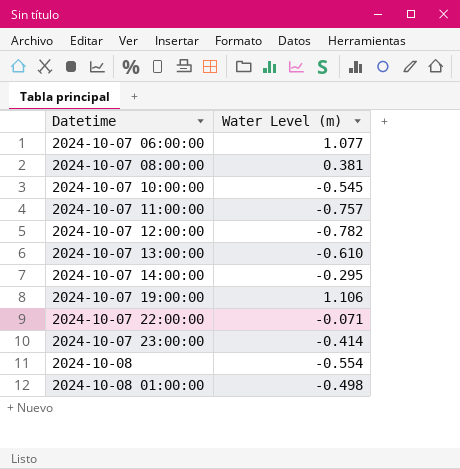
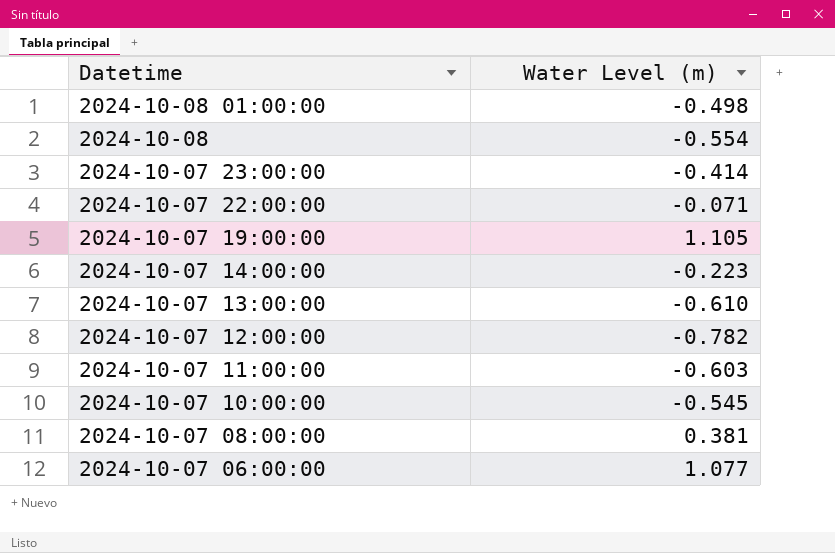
row order: Datetime ascending -> Datetime descending
2024-10-07 19:00:00 | Water Level (m): 1.106 -> 1.105
2024-10-07 14:00:00 | Water Level (m): -0.295 -> -0.223
2024-10-07 11:00:00 | Water Level (m): -0.757 -> -0.603

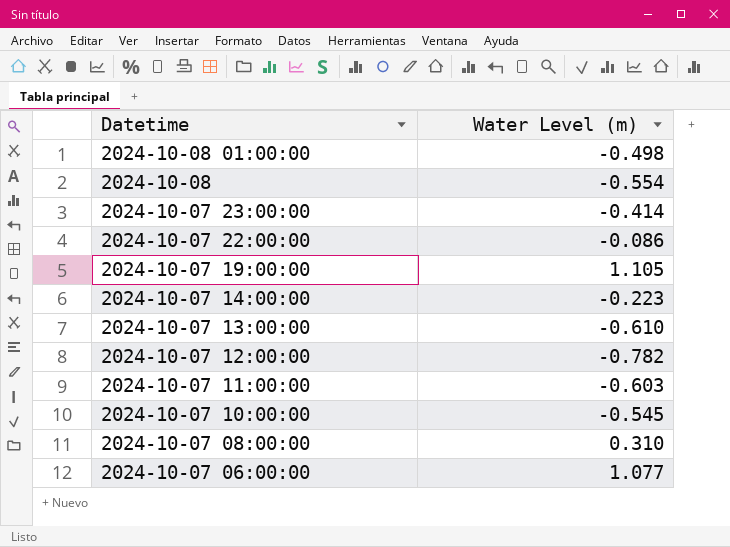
2024-10-07 22:00:00 | Water Level (m): -0.071 -> -0.086
2024-10-07 08:00:00 | Water Level (m): 0.381 -> 0.310

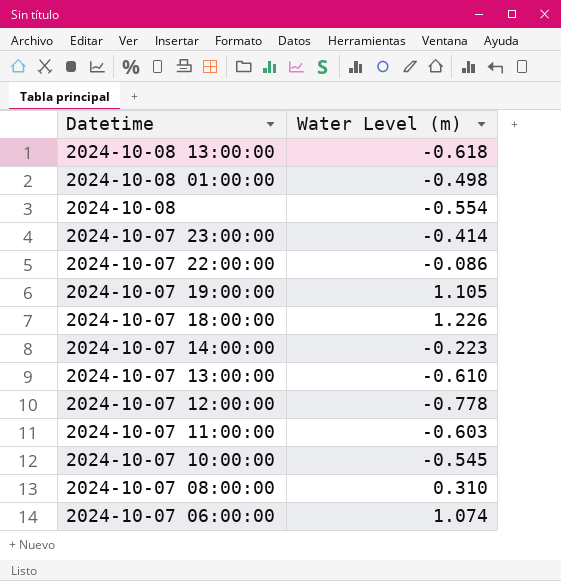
row 2024-10-08 13:00:00: none -> -0.618
row 2024-10-07 18:00:00: none -> 1.226
2024-10-07 12:00:00 | Water Level (m): -0.782 -> -0.778
2024-10-07 06:00:00 | Water Level (m): 1.077 -> 1.074

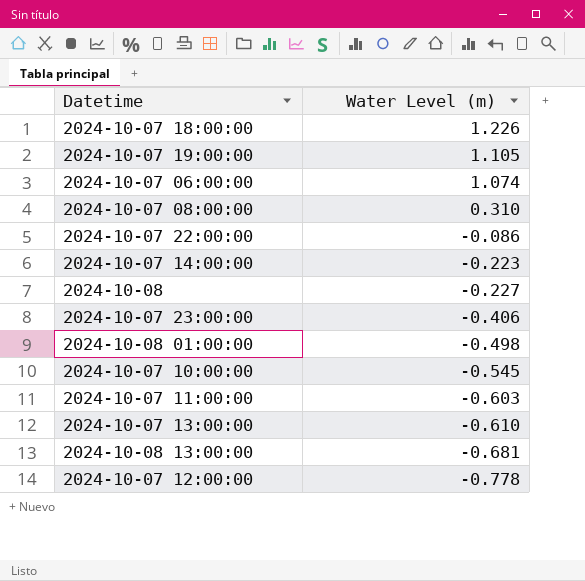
row order: Datetime descending -> Water Level (m) descending
2024-10-08 | Water Level (m): -0.554 -> -0.227
2024-10-07 23:00:00 | Water Level (m): -0.414 -> -0.406
2024-10-08 13:00:00 | Water Level (m): -0.618 -> -0.681

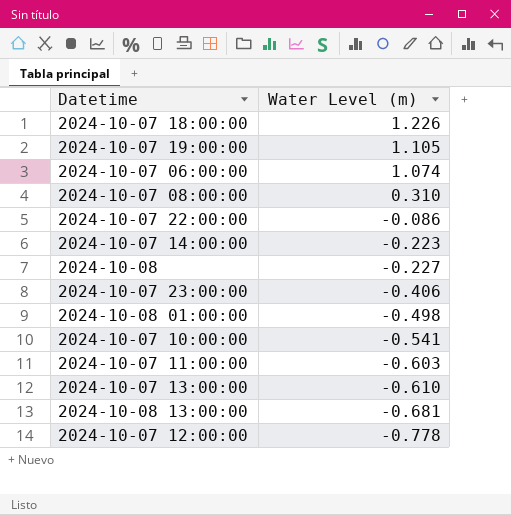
2024-10-07 10:00:00 | Water Level (m): -0.545 -> -0.541

